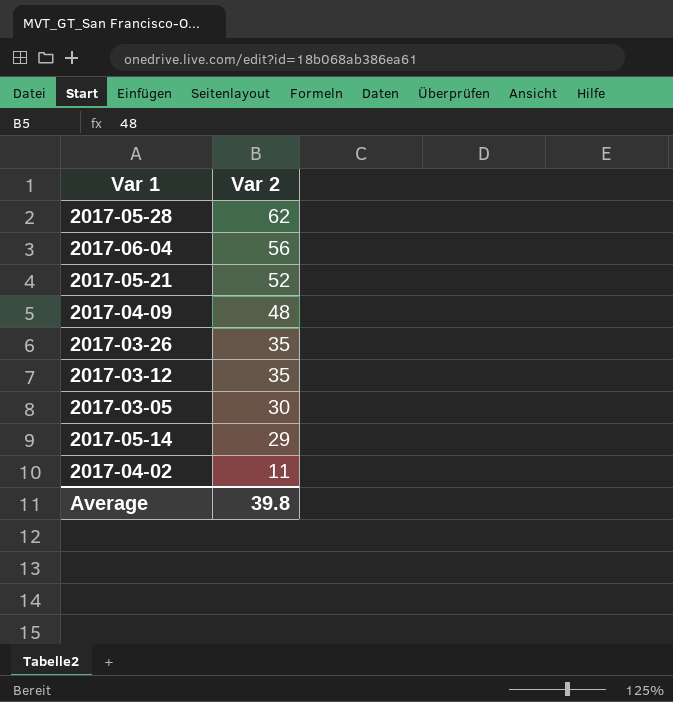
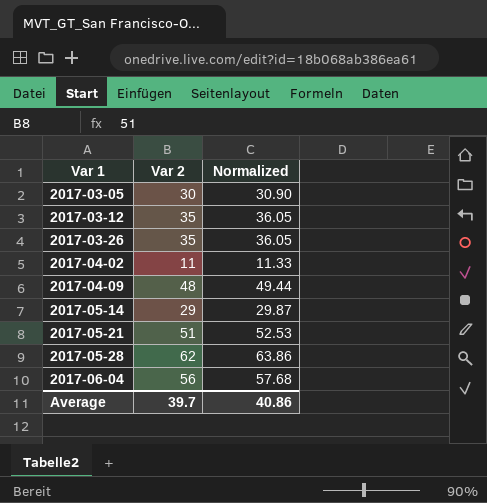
row order: Var 2 descending -> Var 1 ascending
column Normalized | formula: none -> [Var 2] * 1.03
2017-05-21 | Var 2: 52 -> 51
Average | Var 2: 39.8 -> 39.7

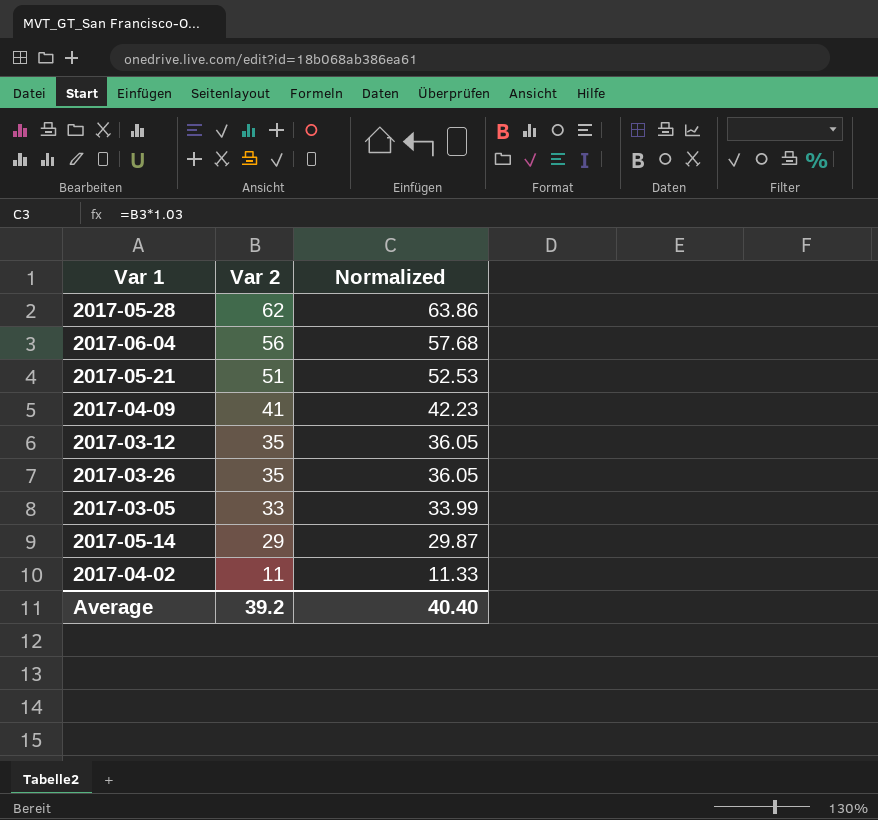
row order: Var 1 ascending -> Var 2 descending
2017-04-09 | Var 2: 48 -> 41
2017-04-09 | Normalized: 49.44 -> 42.23
2017-03-05 | Var 2: 30 -> 33
2017-03-05 | Normalized: 30.90 -> 33.99
Average | Var 2: 39.7 -> 39.2
Average | Normalized: 40.86 -> 40.40

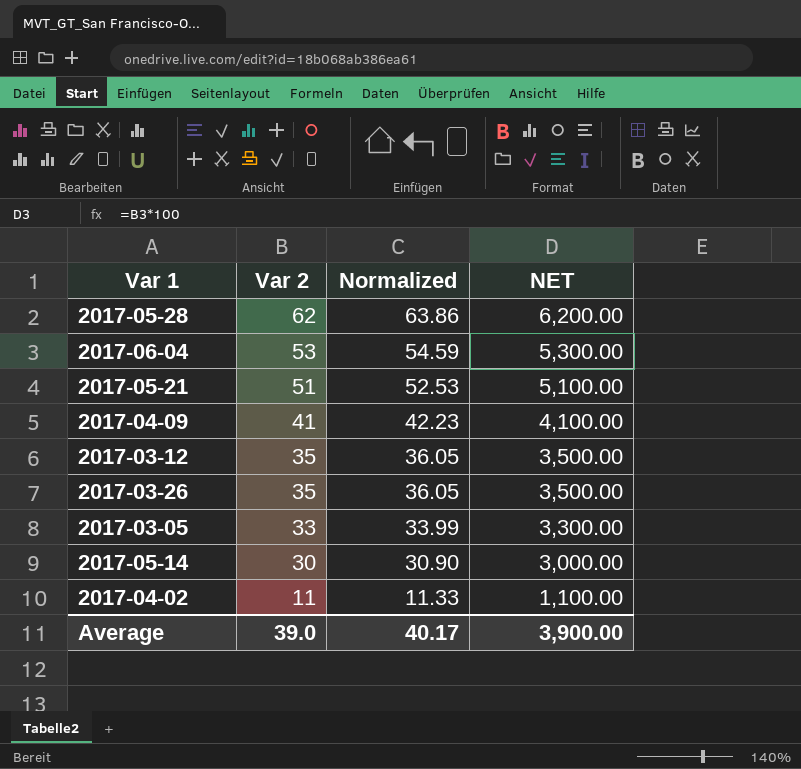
column NET | formula: none -> [Var 2] * 100
2017-06-04 | Var 2: 56 -> 53
2017-06-04 | Normalized: 57.68 -> 54.59
2017-05-14 | Var 2: 29 -> 30
2017-05-14 | Normalized: 29.87 -> 30.90
Average | Var 2: 39.2 -> 39.0
Average | Normalized: 40.40 -> 40.17

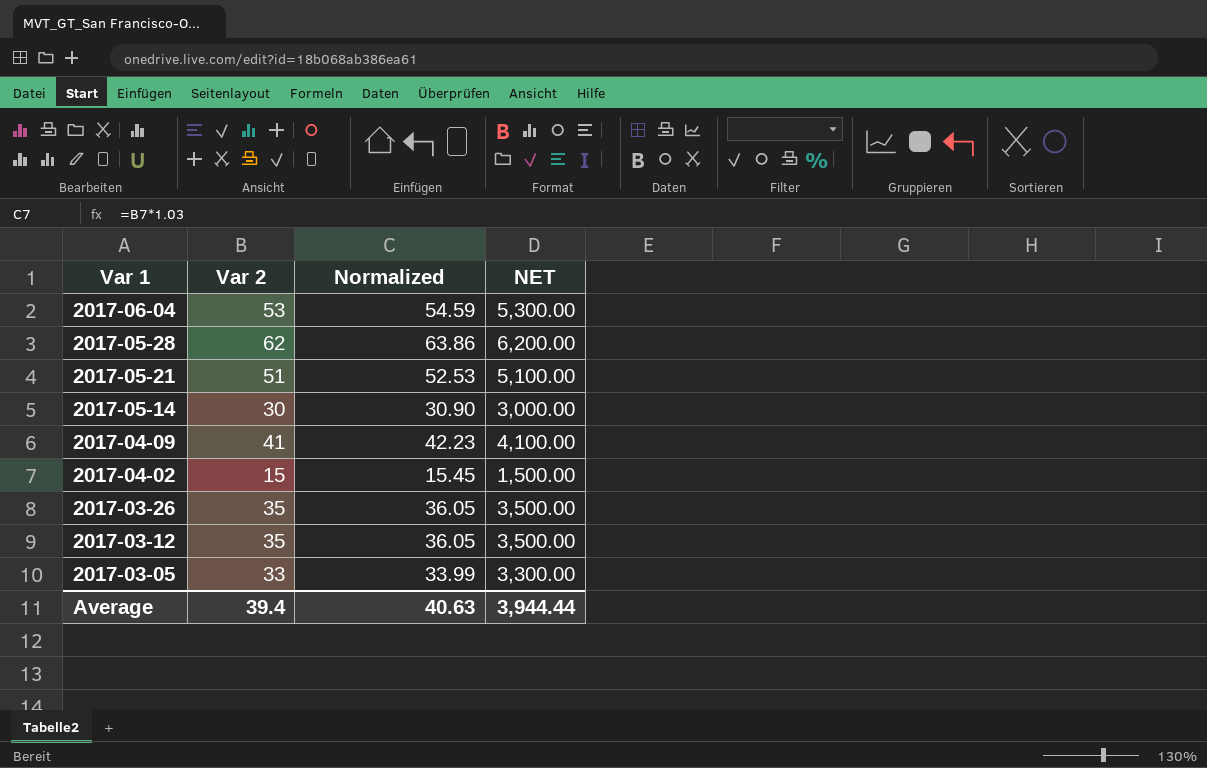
row order: Var 2 descending -> Var 1 descending
2017-04-02 | Var 2: 11 -> 15
2017-04-02 | Normalized: 11.33 -> 15.45
2017-04-02 | NET: 1,100.00 -> 1,500.00
Average | Var 2: 39.0 -> 39.4
Average | Normalized: 40.17 -> 40.63
Average | NET: 3,900.00 -> 3,944.44

